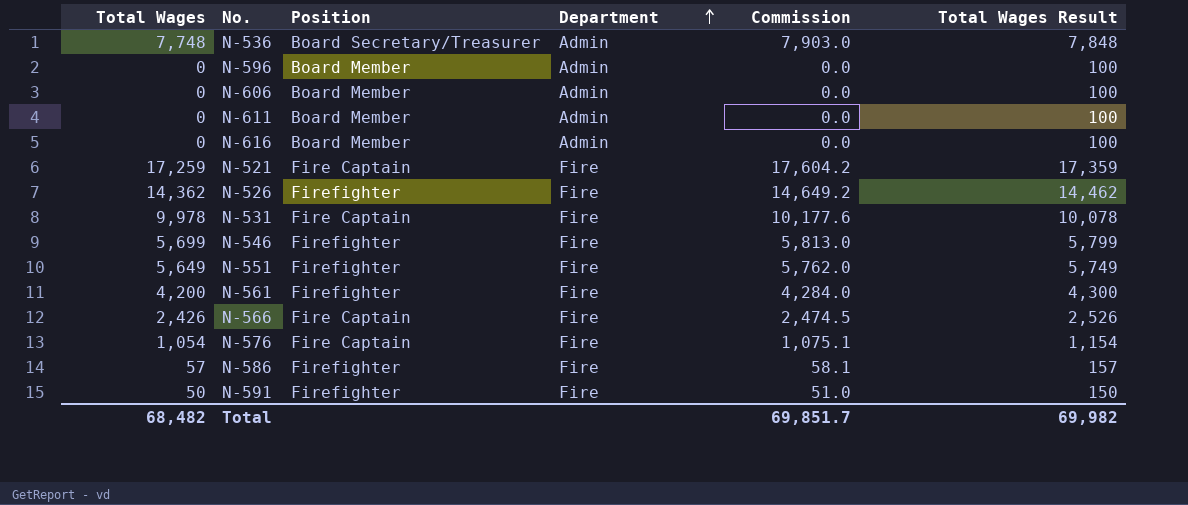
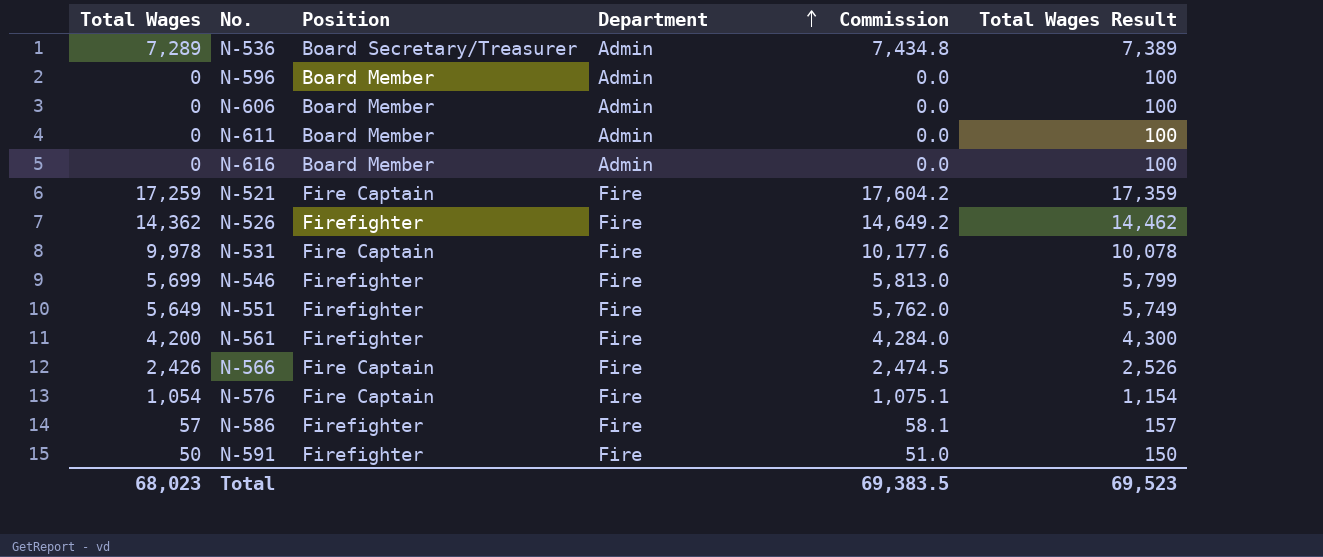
N-536 | Total Wages: 7,748 -> 7,289
N-536 | Commission: 7,903.0 -> 7,434.8
N-536 | Total Wages Result: 7,848 -> 7,389
Total | Total Wages: 68,482 -> 68,023
Total | Commission: 69,851.7 -> 69,383.5
Total | Total Wages Result: 69,982 -> 69,523

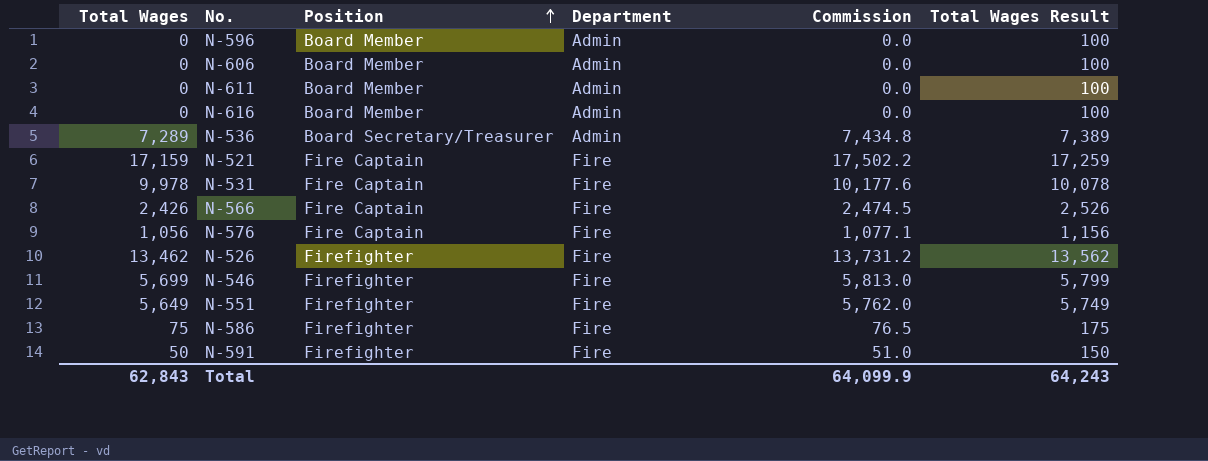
row order: Department ascending -> Position ascending
row N-561: 4,200 | Firefighter | Fire | 4,284.0 | 4,300 -> none
N-521 | Total Wages: 17,259 -> 17,159
N-521 | Commission: 17,604.2 -> 17,502.2
N-521 | Total Wages Result: 17,359 -> 17,259
N-576 | Total Wages: 1,054 -> 1,056
N-576 | Commission: 1,075.1 -> 1,077.1
N-576 | Total Wages Result: 1,154 -> 1,156
N-526 | Total Wages: 14,362 -> 13,462
N-526 | Commission: 14,649.2 -> 13,731.2
N-526 | Total Wages Result: 14,462 -> 13,562
N-586 | Total Wages: 57 -> 75
N-586 | Commission: 58.1 -> 76.5
N-586 | Total Wages Result: 157 -> 175
Total | Total Wages: 68,023 -> 62,843
Total | Commission: 69,383.5 -> 64,099.9
Total | Total Wages Result: 69,523 -> 64,243

